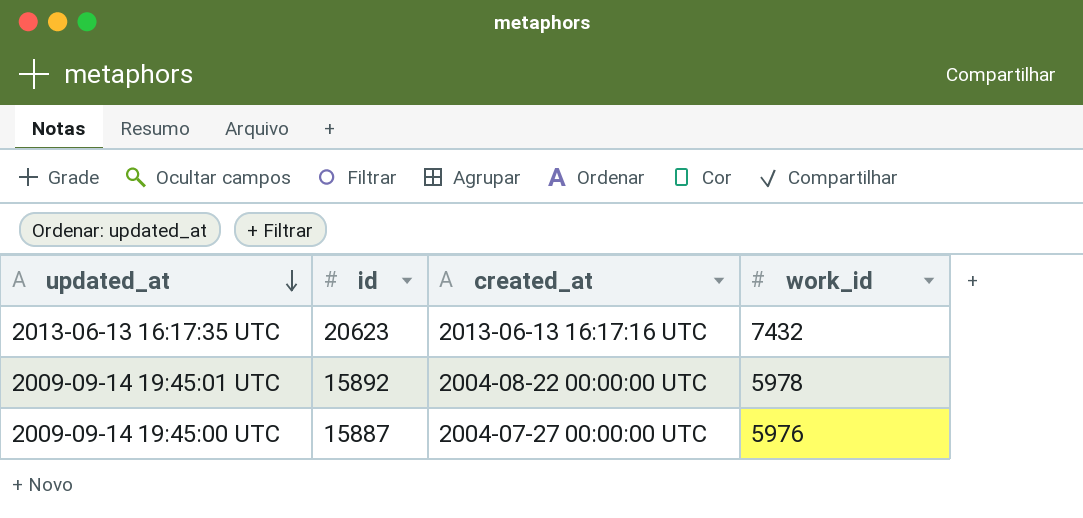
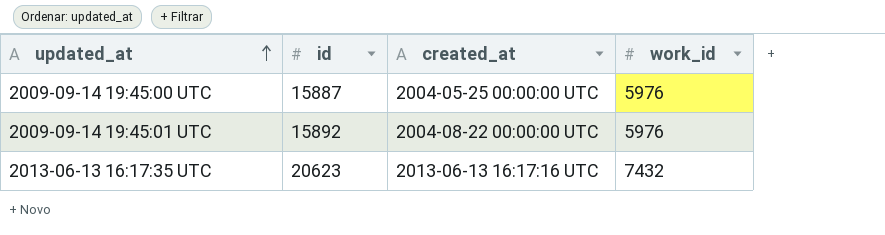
row order: updated_at descending -> updated_at ascending
2009-09-14 19:45:00 UTC | created_at: 2004-07-27 00:00:00 UTC -> 2004-05-25 00:00:00 UTC
2009-09-14 19:45:01 UTC | work_id: 5978 -> 5976

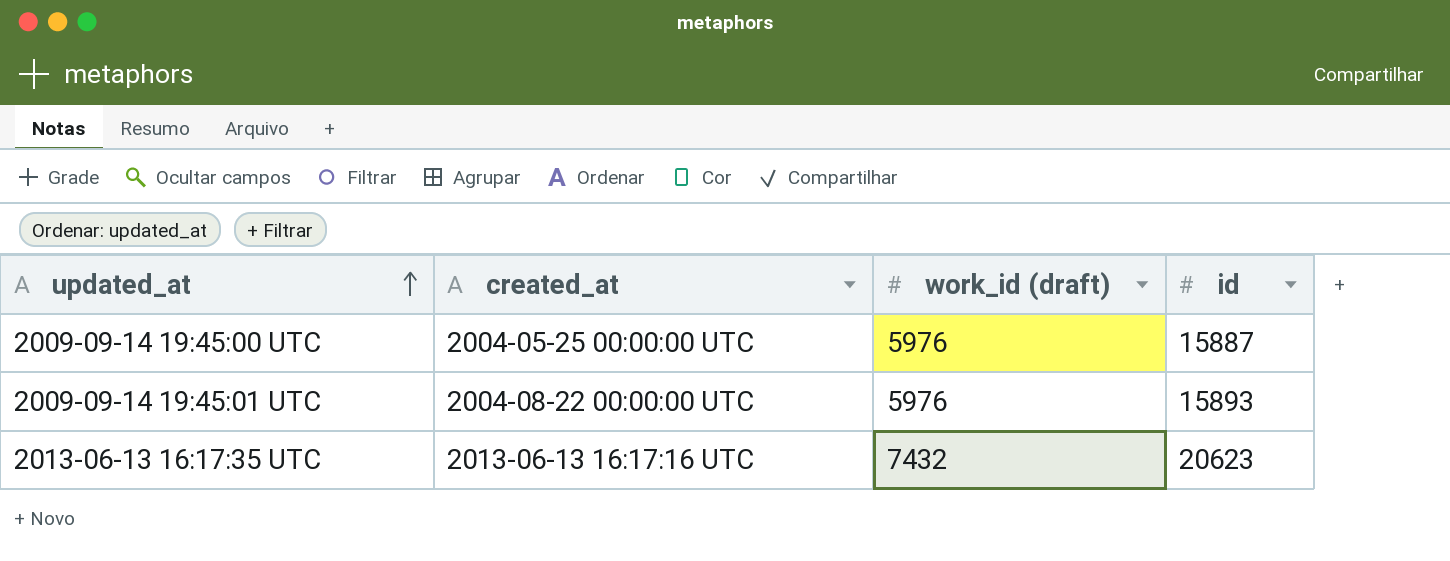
column name: work_id -> work_id (draft)
column id | position: 2 -> 4
2009-09-14 19:45:01 UTC | id: 15892 -> 15893

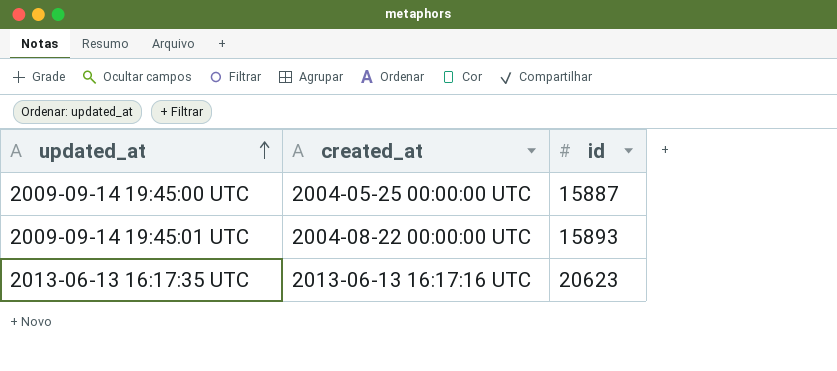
column work_id (draft) | position: 3 -> none

